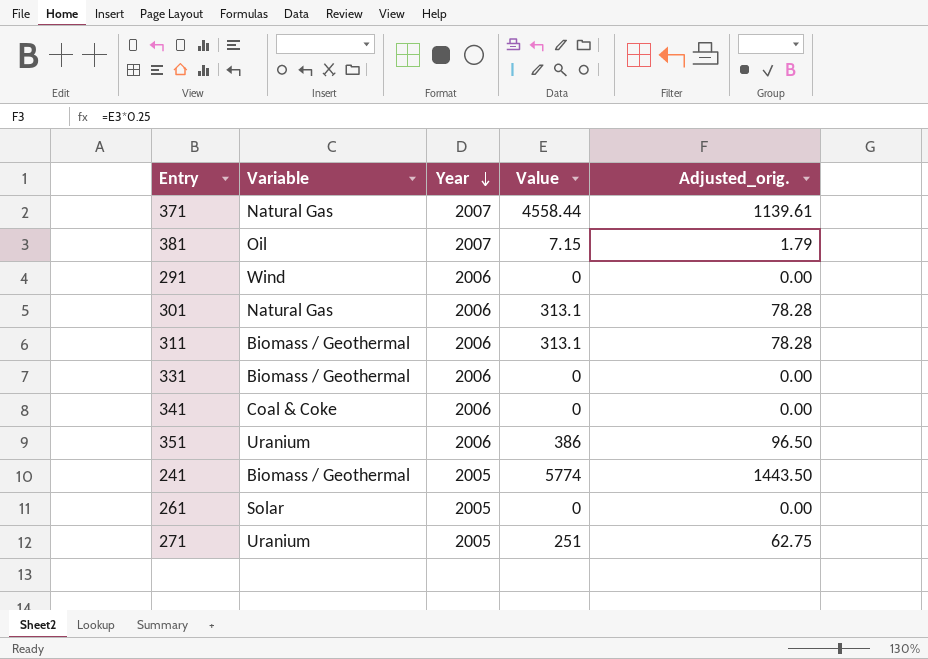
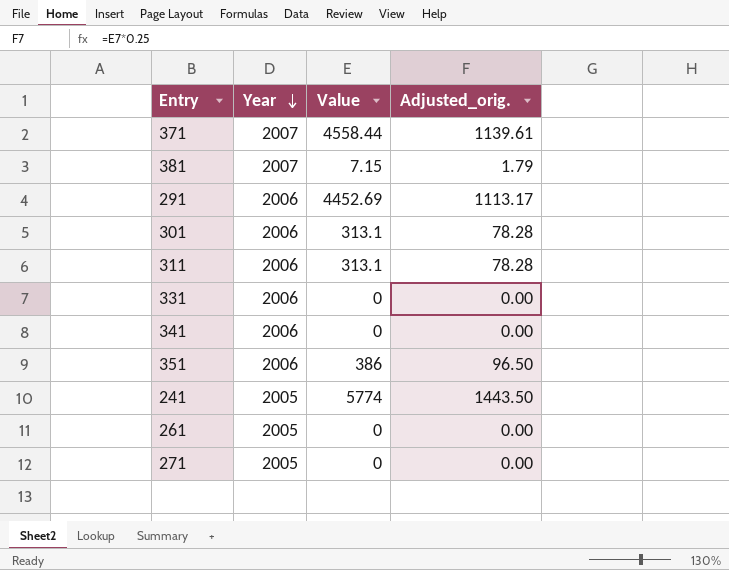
column Variable | position: 2 -> none
291 | Value: 0 -> 4452.69
291 | Adjusted_orig.: 0.00 -> 1113.17
271 | Value: 251 -> 0
271 | Adjusted_orig.: 62.75 -> 0.00

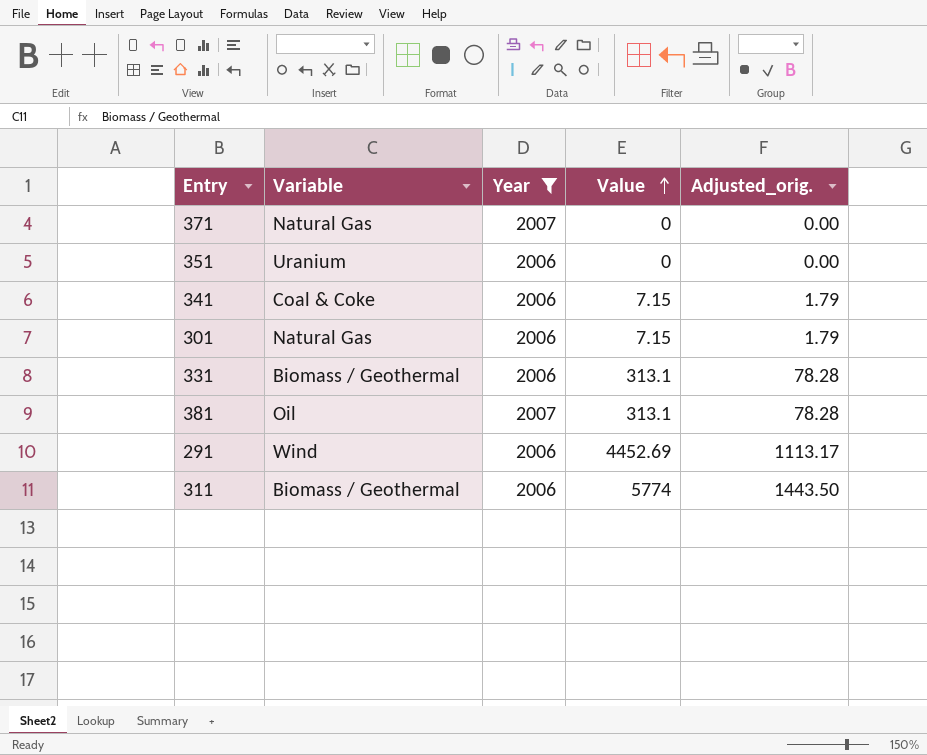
filter: none -> Year != 2005
row order: Year descending -> Value ascending
column Variable | position: none -> 2
371 | Value: 4558.44 -> 0
371 | Adjusted_orig.: 1139.61 -> 0.00
351 | Value: 386 -> 0
351 | Adjusted_orig.: 96.50 -> 0.00
341 | Value: 0 -> 7.15
341 | Adjusted_orig.: 0.00 -> 1.79
301 | Value: 313.1 -> 7.15
301 | Adjusted_orig.: 78.28 -> 1.79
331 | Value: 0 -> 313.1
331 | Adjusted_orig.: 0.00 -> 78.28
381 | Value: 7.15 -> 313.1
381 | Adjusted_orig.: 1.79 -> 78.28
311 | Value: 313.1 -> 5774
311 | Adjusted_orig.: 78.28 -> 1443.50

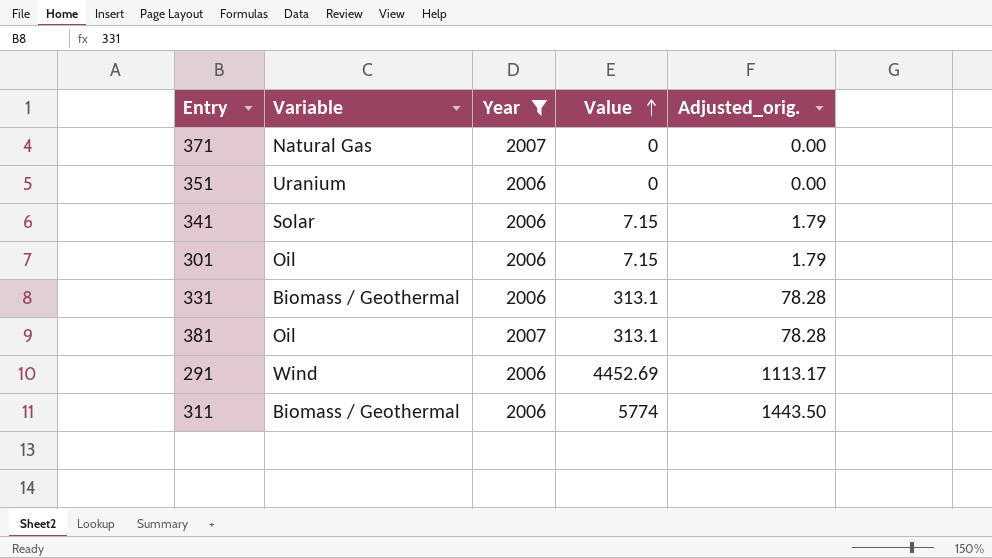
341 | Variable: Coal & Coke -> Solar
301 | Variable: Natural Gas -> Oil

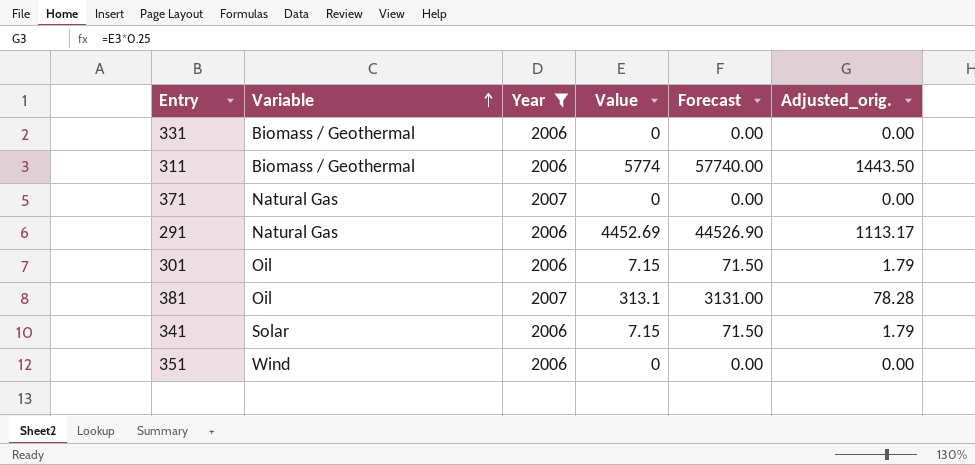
row order: Value ascending -> Variable ascending
column Forecast | formula: none -> [Value] * 10
331 | Value: 313.1 -> 0
331 | Adjusted_orig.: 78.28 -> 0.00
291 | Variable: Wind -> Natural Gas
351 | Variable: Uranium -> Wind

